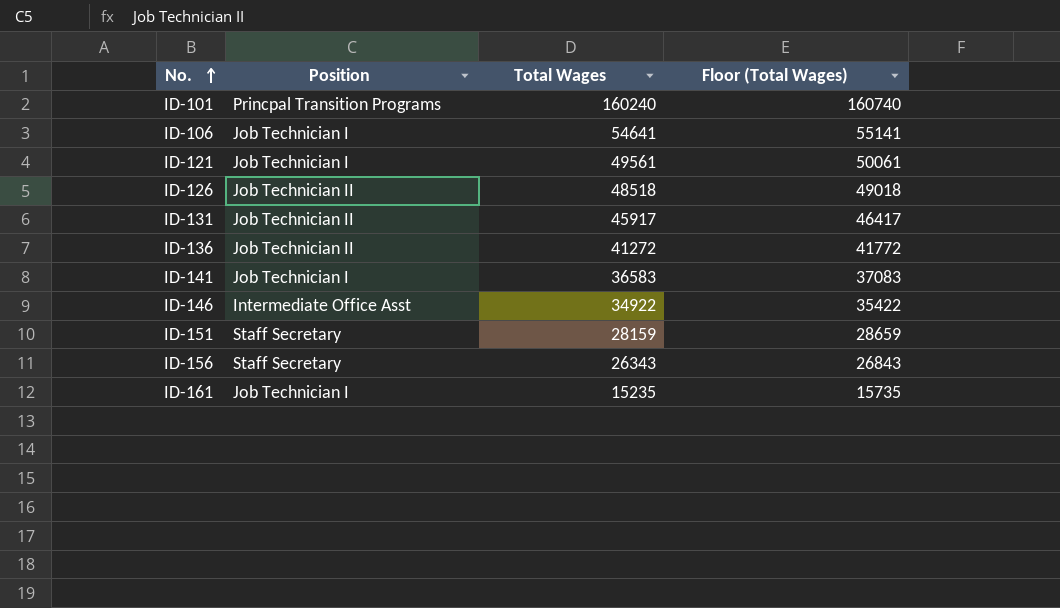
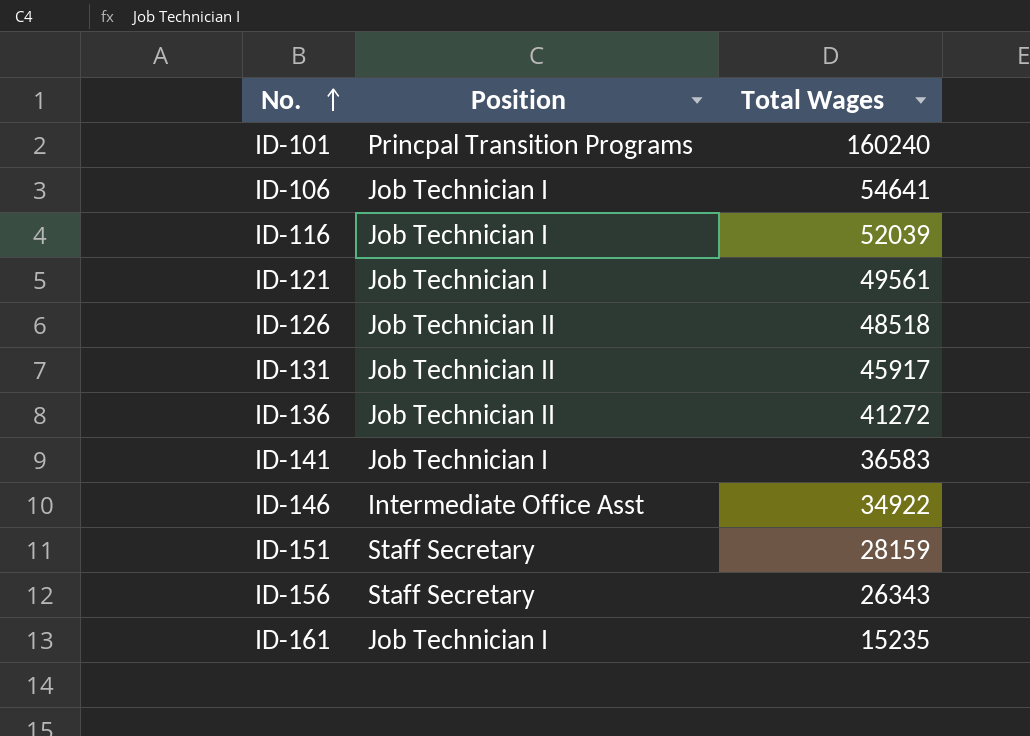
column Floor (Total Wages) | formula: [Total Wages] + 500 -> none
row ID-116: none -> Job Technician I | 52039

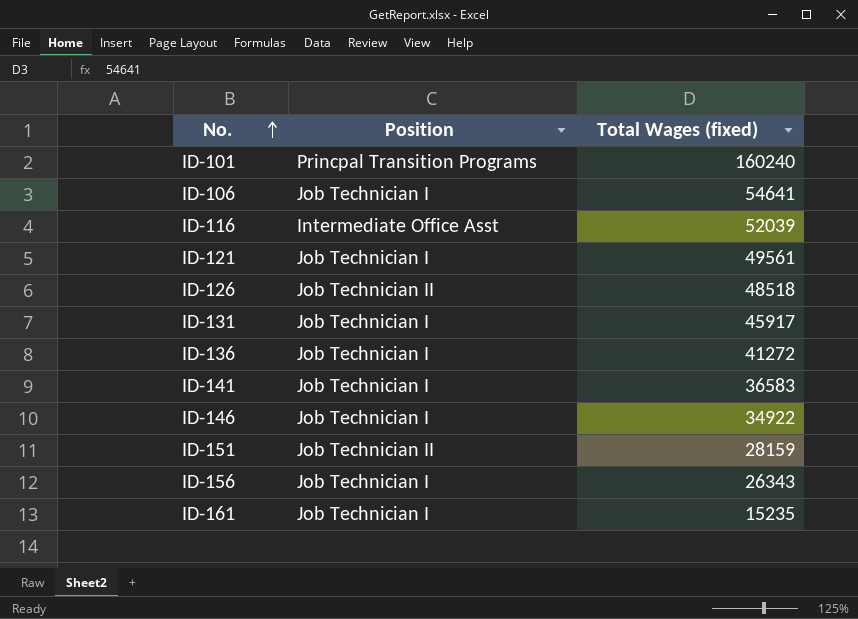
column name: Total Wages -> Total Wages (fixed)
ID-116 | Position: Job Technician I -> Intermediate Office Asst
ID-131 | Position: Job Technician II -> Job Technician I
ID-136 | Position: Job Technician II -> Job Technician I
ID-146 | Position: Intermediate Office Asst -> Job Technician I
ID-151 | Position: Staff Secretary -> Job Technician II
ID-156 | Position: Staff Secretary -> Job Technician I

